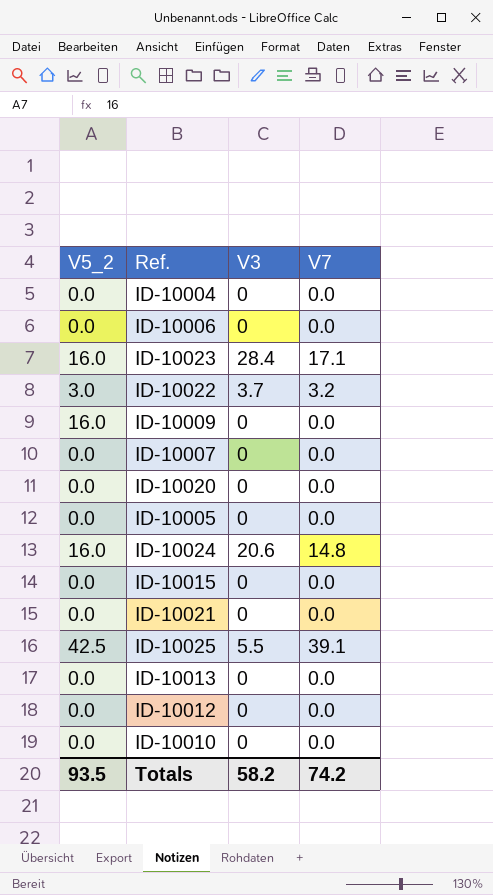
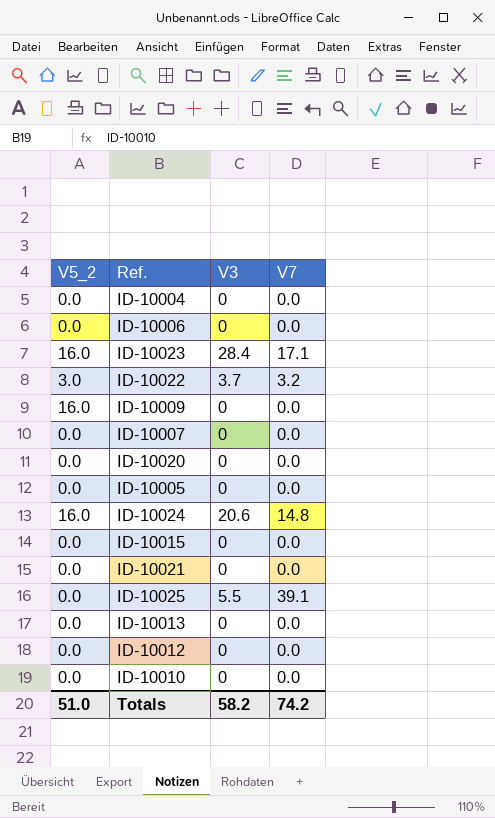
ID-10025 | V5_2: 42.5 -> 0.0
Totals | V5_2: 93.5 -> 51.0

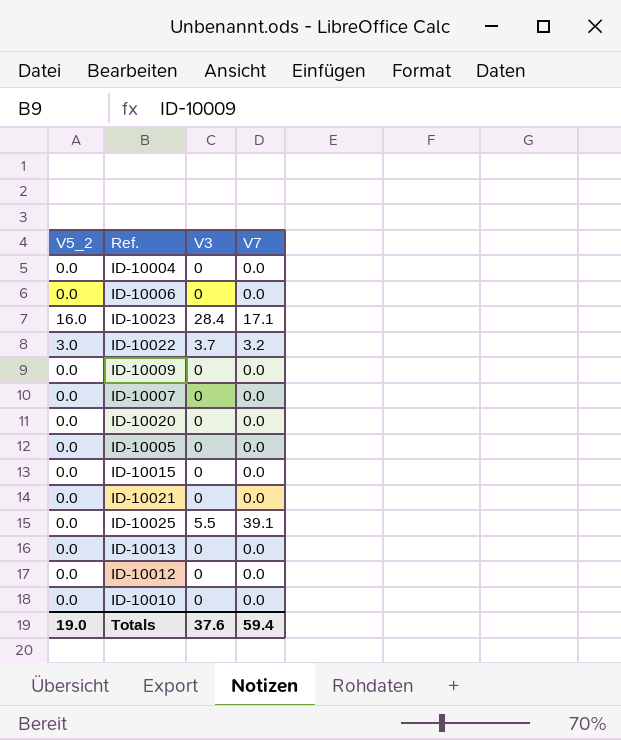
row ID-10024: 16.0 | 20.6 | 14.8 -> none
ID-10009 | V5_2: 16.0 -> 0.0
Totals | V5_2: 51.0 -> 19.0
Totals | V3: 58.2 -> 37.6
Totals | V7: 74.2 -> 59.4

